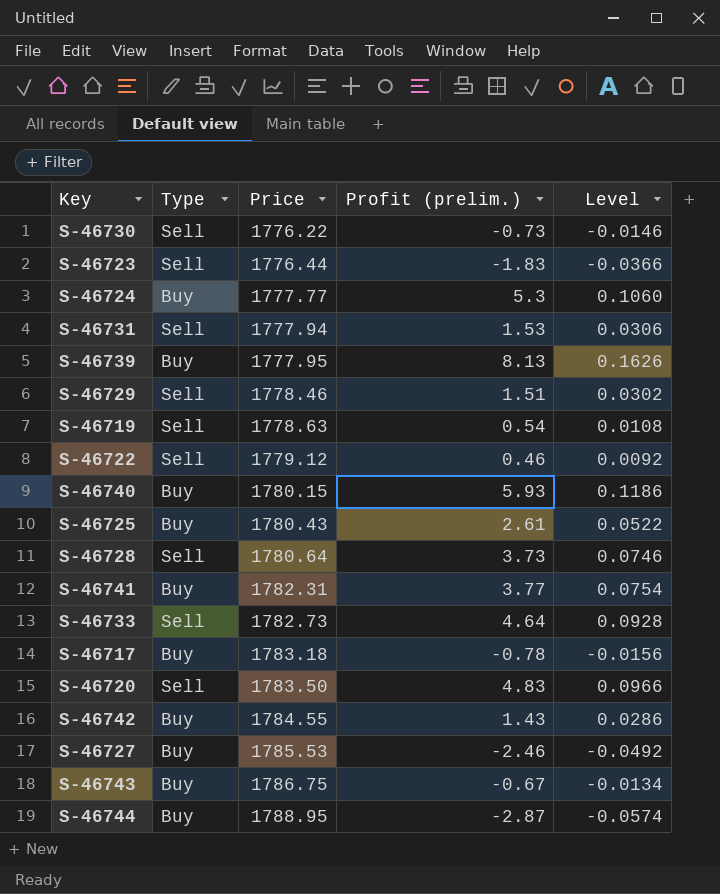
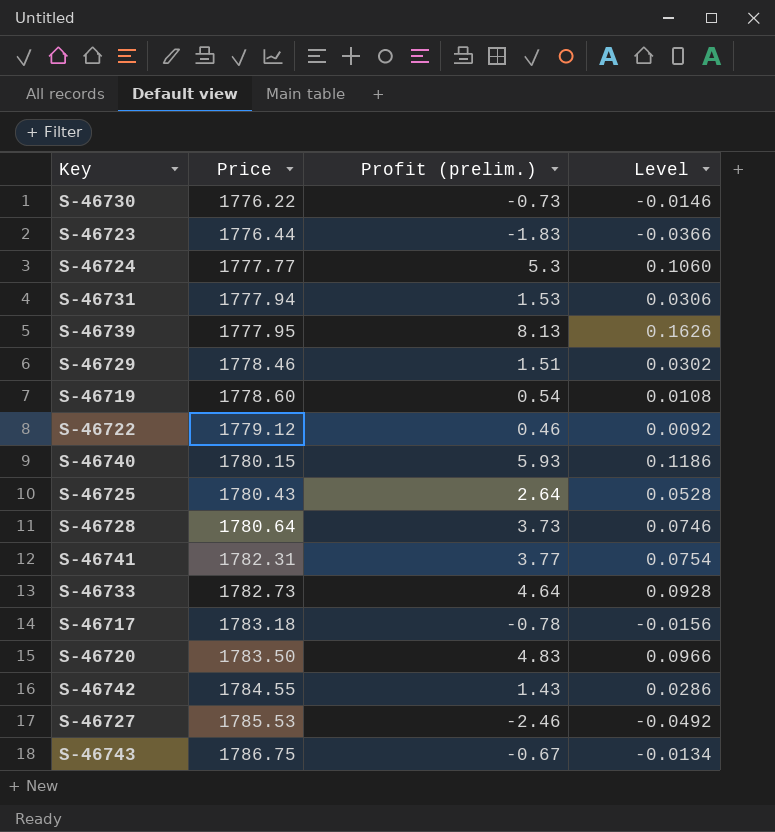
column Type | position: 2 -> none
row S-46744: Buy | 1788.95 | -2.87 | -0.0574 -> none
S-46719 | Price: 1778.63 -> 1778.60
S-46725 | Profit (prelim.): 2.61 -> 2.64
S-46725 | Level: 0.0522 -> 0.0528

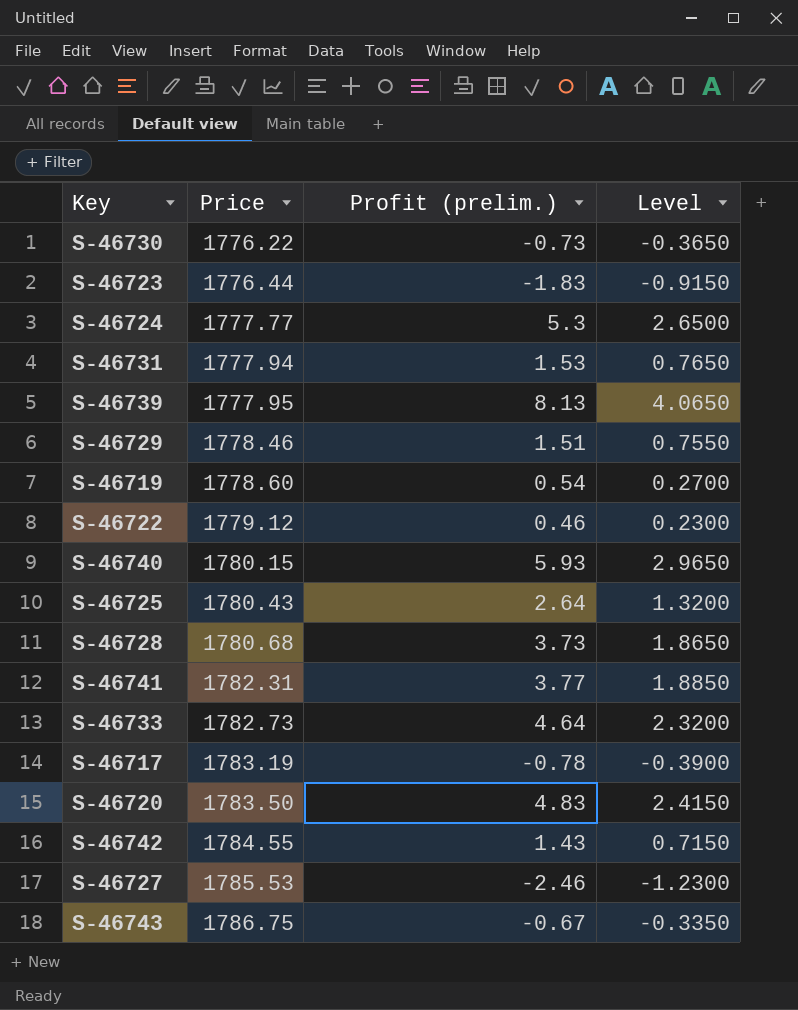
column Level | formula: [Profit (prelim.)] * 0.02 -> [Profit (prelim.)] * 0.5
S-46728 | Price: 1780.64 -> 1780.68
S-46717 | Price: 1783.18 -> 1783.19

